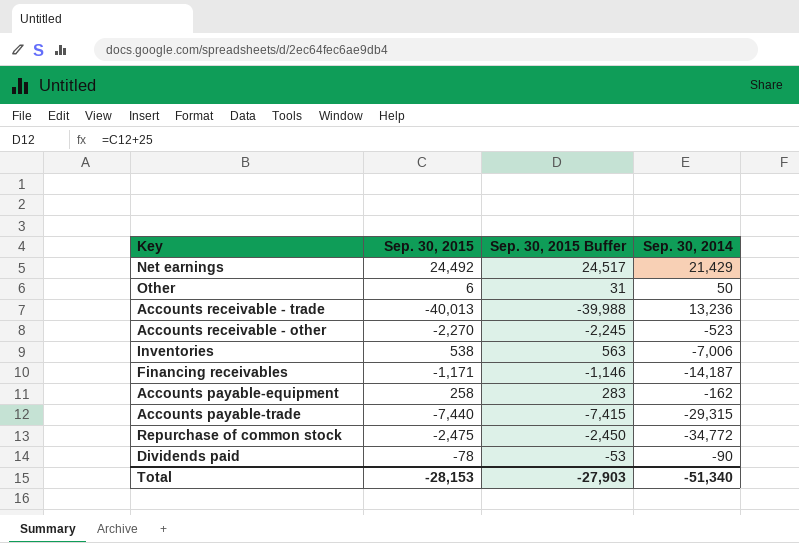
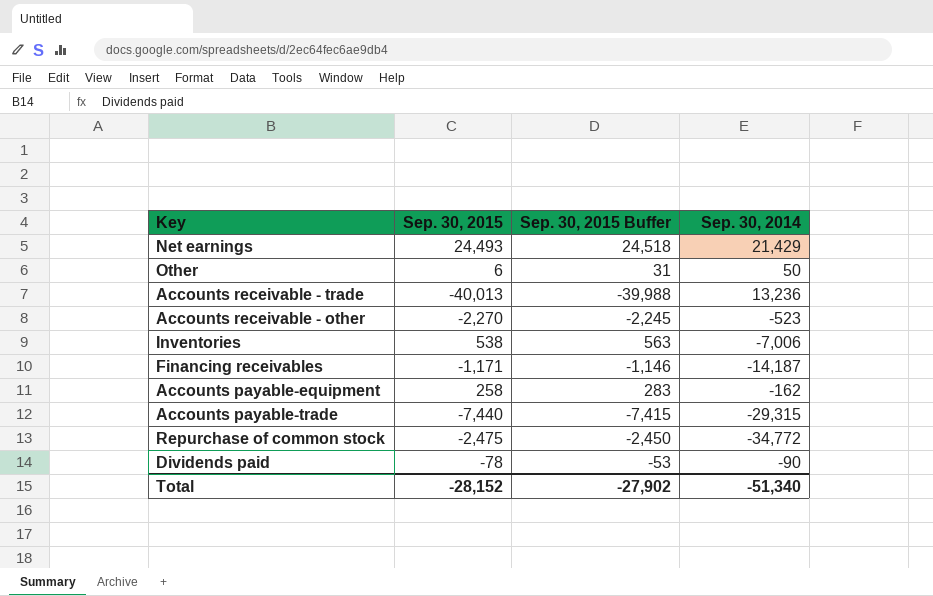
Net earnings | Sep. 30, 2015: 24,492 -> 24,493
Net earnings | Sep. 30, 2015 Buffer: 24,517 -> 24,518
Total | Sep. 30, 2015: -28,153 -> -28,152
Total | Sep. 30, 2015 Buffer: -27,903 -> -27,902

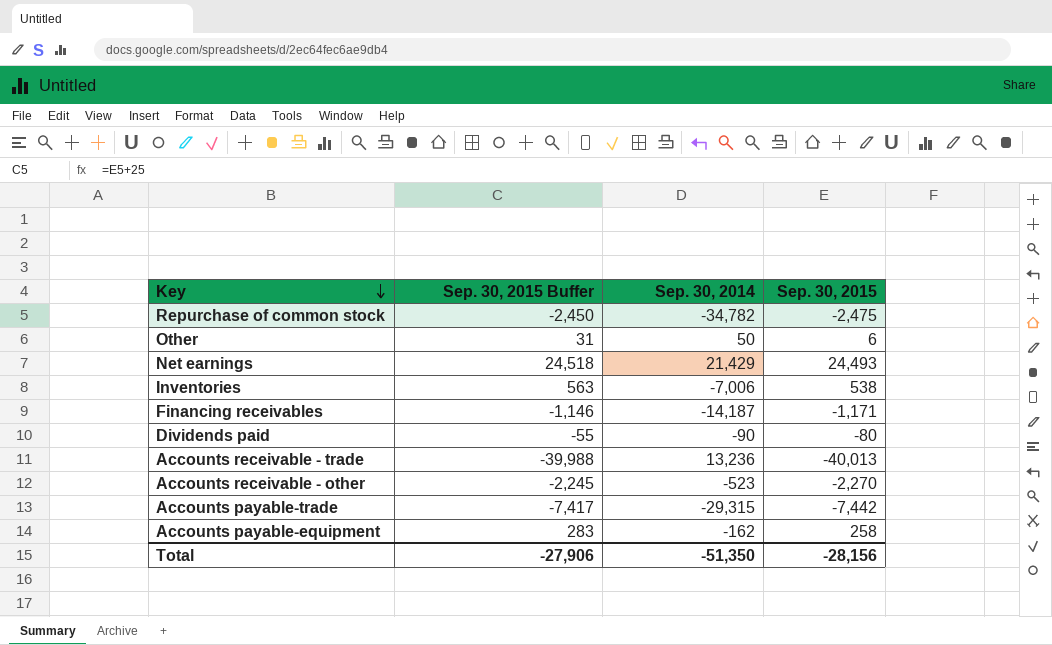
row order: none -> Key descending
column Sep. 30, 2015 | position: 2 -> 4
Repurchase of common stock | Sep. 30, 2014: -34,772 -> -34,782
Dividends paid | Sep. 30, 2015 Buffer: -53 -> -55
Dividends paid | Sep. 30, 2015: -78 -> -80
Accounts payable-trade | Sep. 30, 2015 Buffer: -7,415 -> -7,417
Accounts payable-trade | Sep. 30, 2015: -7,440 -> -7,442
Total | Sep. 30, 2015 Buffer: -27,902 -> -27,906
Total | Sep. 30, 2014: -51,340 -> -51,350
Total | Sep. 30, 2015: -28,152 -> -28,156

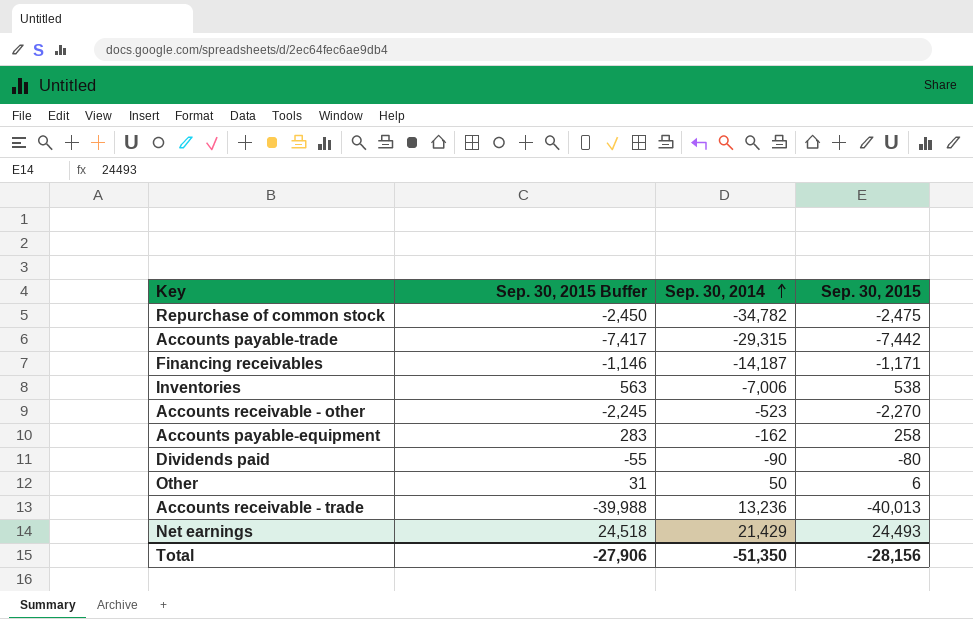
row order: Key descending -> Sep. 30, 2014 ascending

